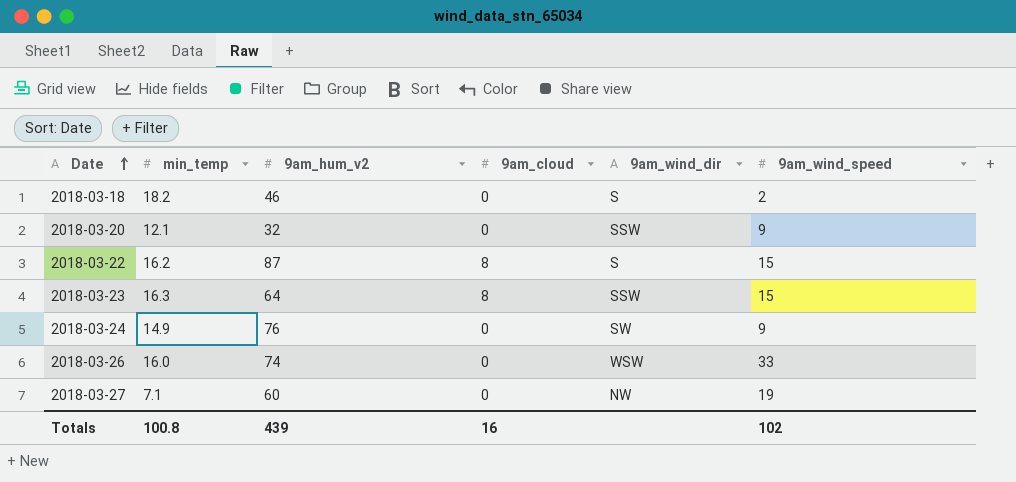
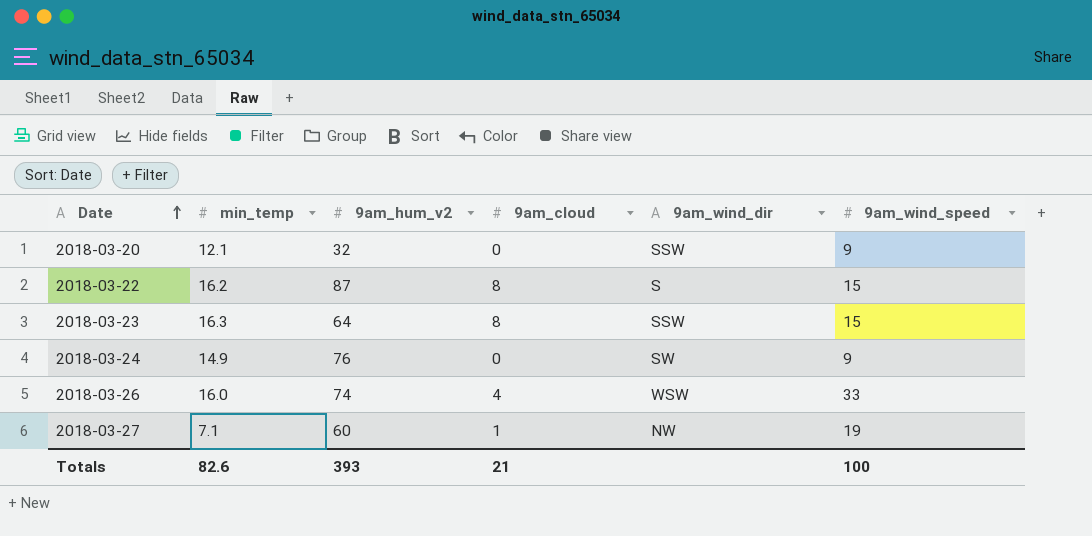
row 2018-03-18: 18.2 | 46 | 0 | S | 2 -> none
2018-03-26 | 9am_cloud: 0 -> 4
2018-03-27 | 9am_cloud: 0 -> 1
Totals | min_temp: 100.8 -> 82.6
Totals | 9am_hum_v2: 439 -> 393
Totals | 9am_cloud: 16 -> 21
Totals | 9am_wind_speed: 102 -> 100

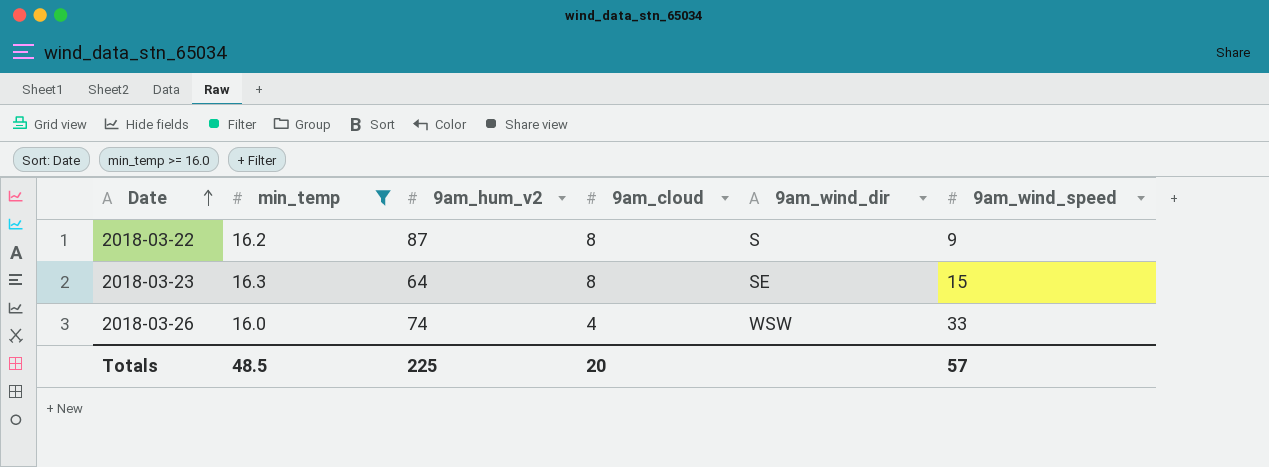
filter: none -> min_temp >= 16.0
2018-03-22 | 9am_wind_speed: 15 -> 9
2018-03-23 | 9am_wind_dir: SSW -> SE
Totals | min_temp: 82.6 -> 48.5
Totals | 9am_hum_v2: 393 -> 225
Totals | 9am_cloud: 21 -> 20
Totals | 9am_wind_speed: 100 -> 57

